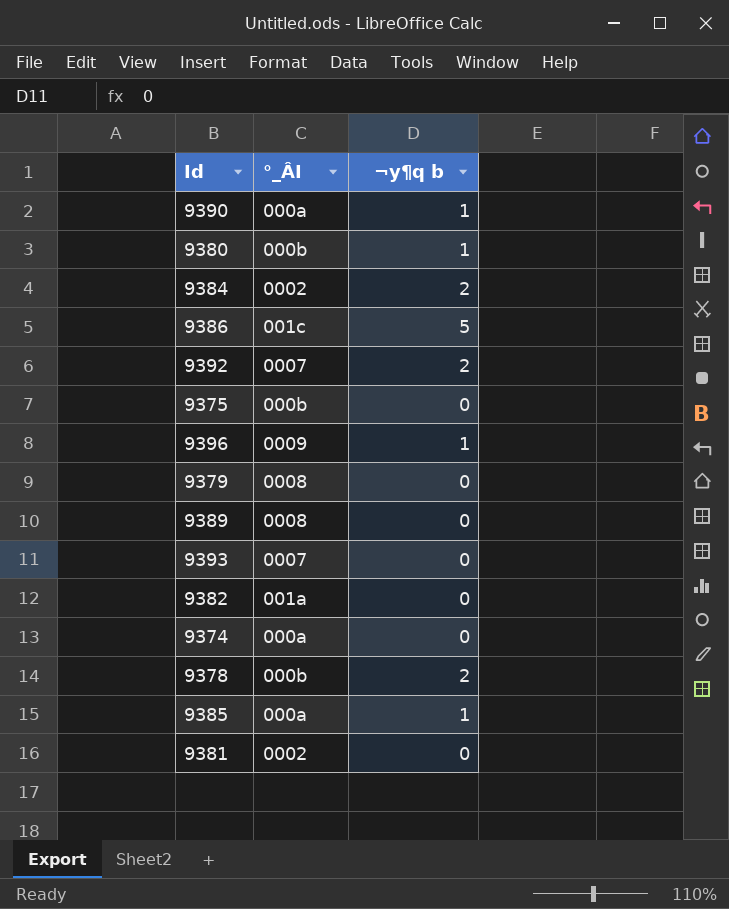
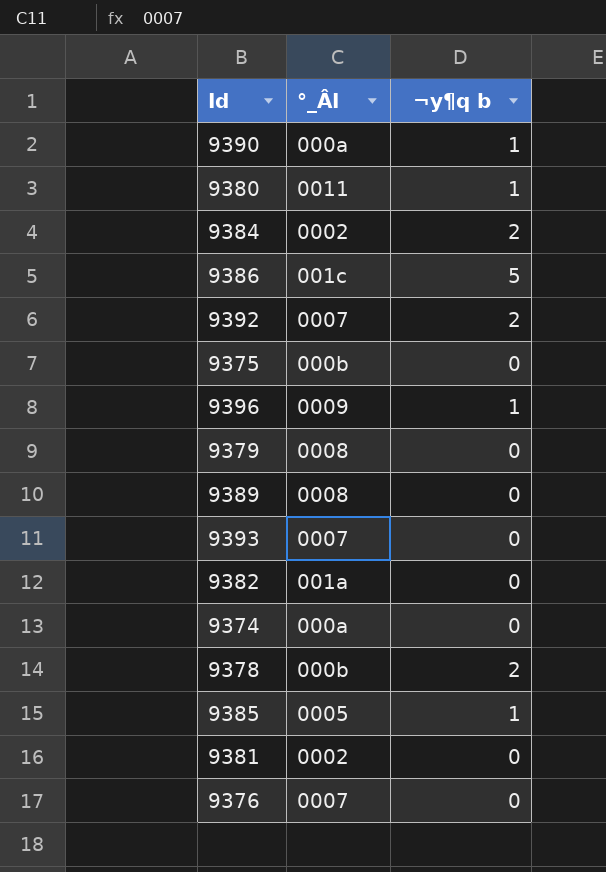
9380 | °_ÂI: 000b -> 0011
9385 | °_ÂI: 000a -> 0005
row 9376: none -> 0007 | 0

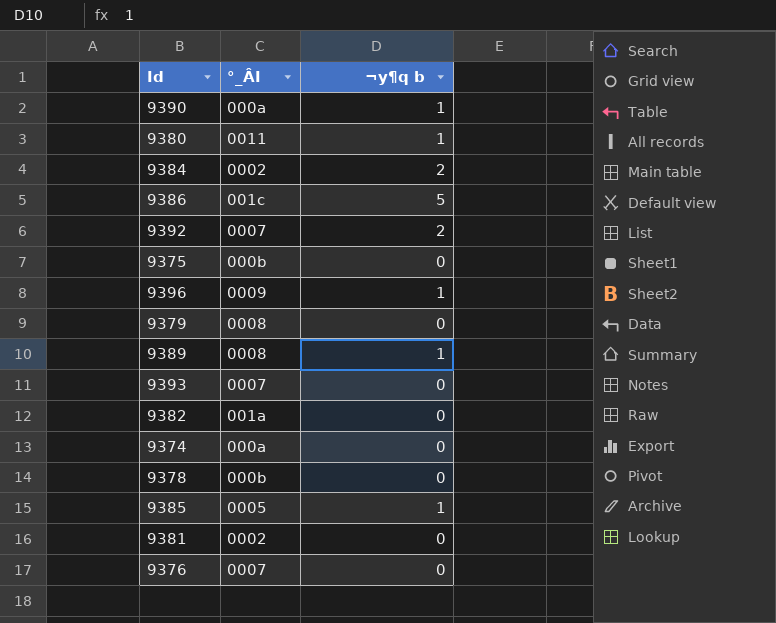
9389 | ¬y¶q b: 0 -> 1
9378 | ¬y¶q b: 2 -> 0

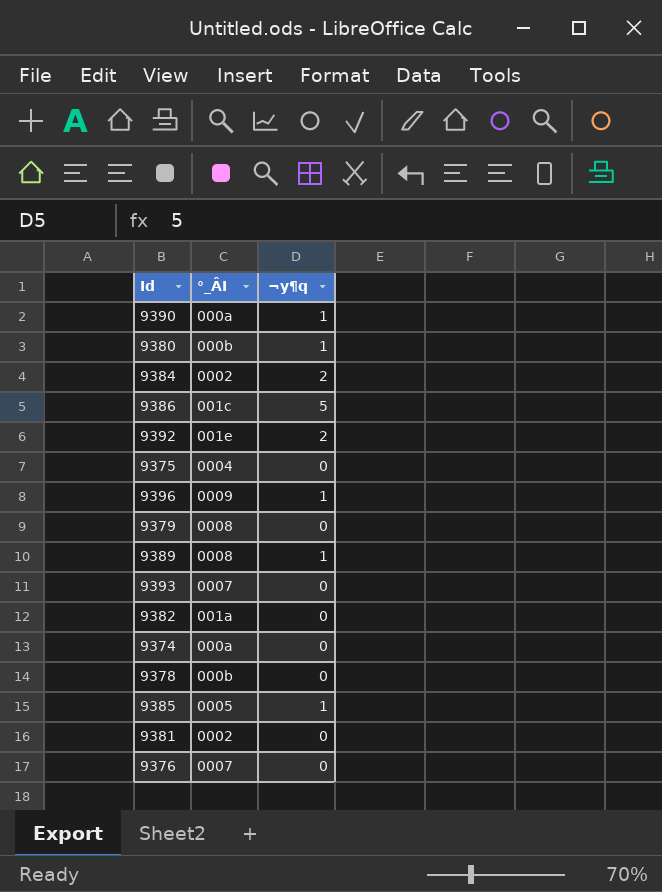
column name: ¬y¶q b -> ¬y¶q
9380 | °_ÂI: 0011 -> 000b
9392 | °_ÂI: 0007 -> 001e
9375 | °_ÂI: 000b -> 0004

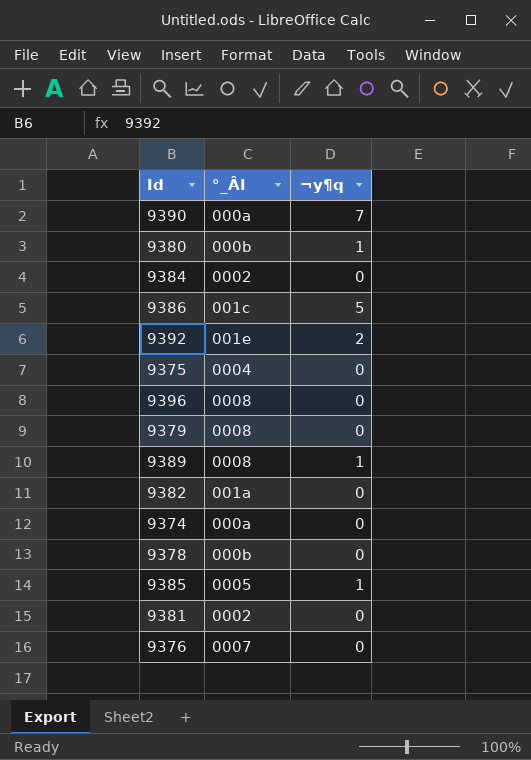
row 9393: 0007 | 0 -> none
9390 | ¬y¶q: 1 -> 7
9384 | ¬y¶q: 2 -> 0
9396 | °_ÂI: 0009 -> 0008
9396 | ¬y¶q: 1 -> 0

